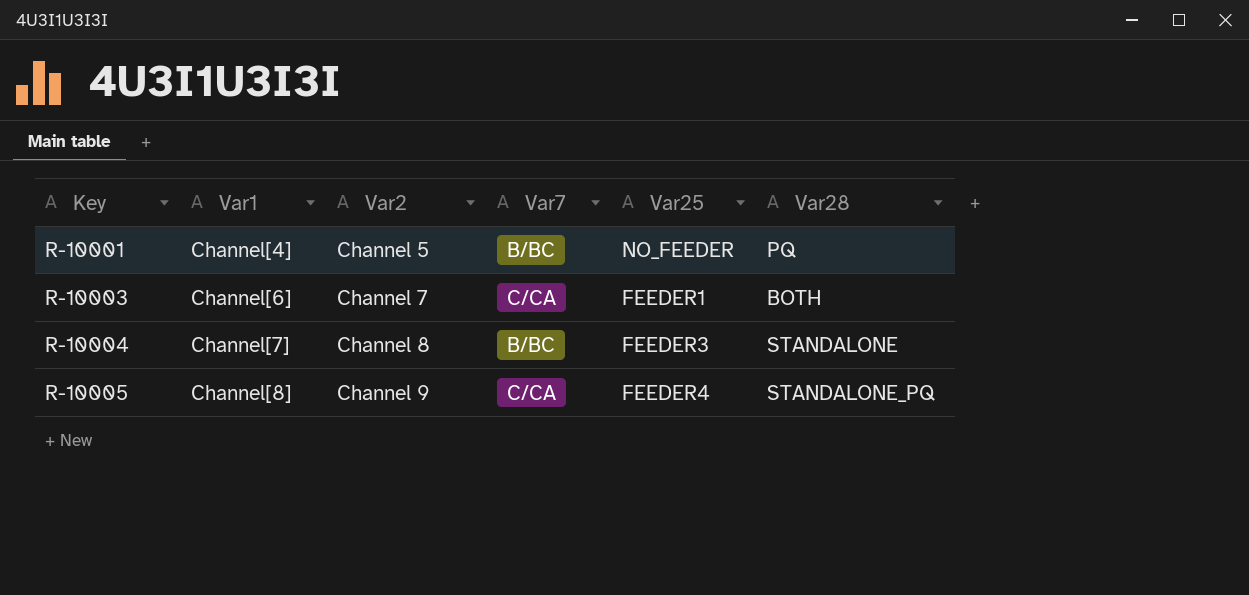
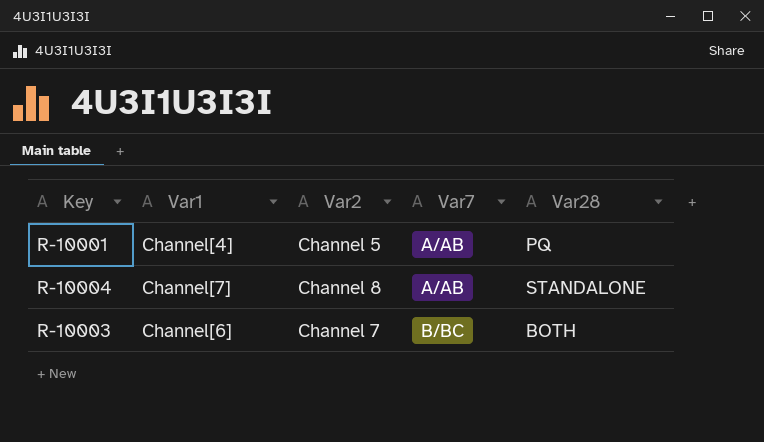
row order: Key ascending -> Var7 ascending
column Var25 | position: 5 -> none
row R-10005: Channel[8] | Channel 9 | C/CA | FEEDER4 | STANDALONE_PQ -> none
R-10001 | Var7: B/BC -> A/AB
R-10004 | Var7: B/BC -> A/AB
R-10003 | Var7: C/CA -> B/BC

